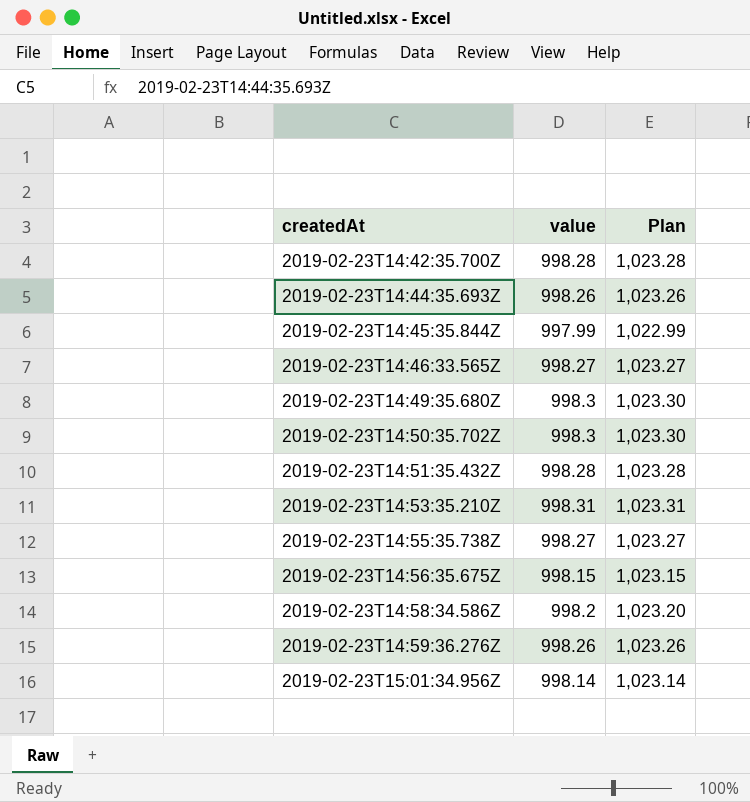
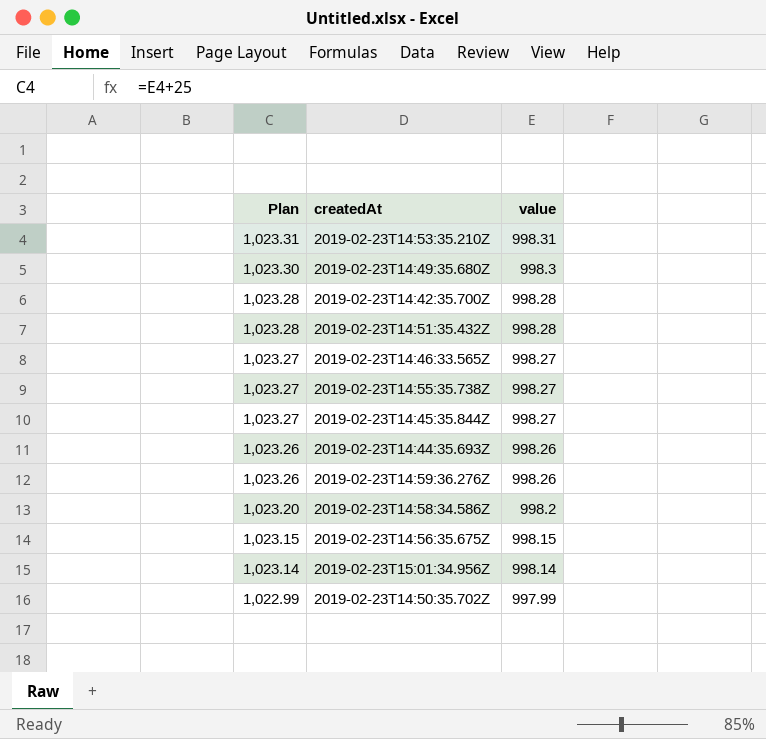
row order: createdAt ascending -> Plan descending
column Plan | position: 3 -> 1
2019-02-23T14:45:35.844Z | Plan: 1,022.99 -> 1,023.27
2019-02-23T14:45:35.844Z | value: 997.99 -> 998.27
2019-02-23T14:50:35.702Z | Plan: 1,023.30 -> 1,022.99
2019-02-23T14:50:35.702Z | value: 998.3 -> 997.99

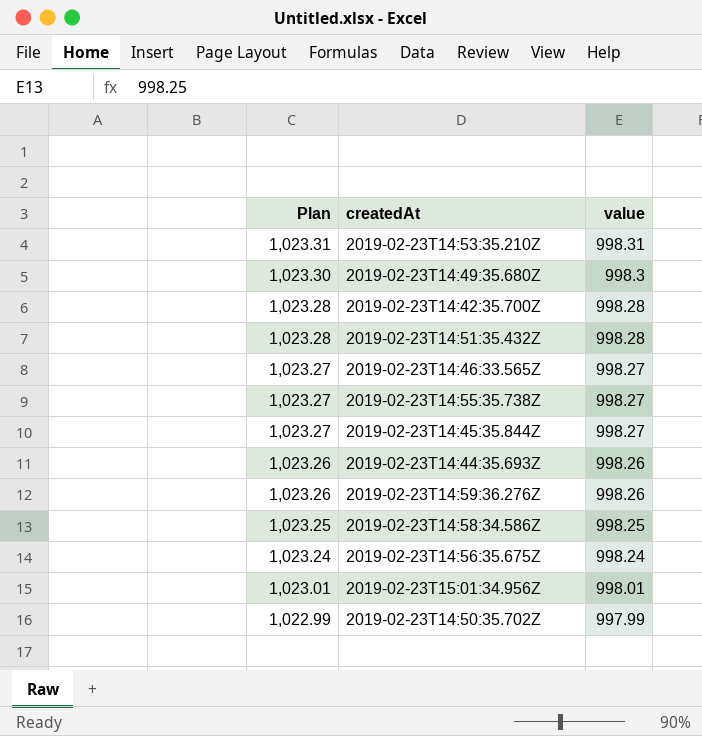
2019-02-23T14:58:34.586Z | Plan: 1,023.20 -> 1,023.25
2019-02-23T14:58:34.586Z | value: 998.2 -> 998.25
2019-02-23T14:56:35.675Z | Plan: 1,023.15 -> 1,023.24
2019-02-23T14:56:35.675Z | value: 998.15 -> 998.24
2019-02-23T15:01:34.956Z | Plan: 1,023.14 -> 1,023.01
2019-02-23T15:01:34.956Z | value: 998.14 -> 998.01

